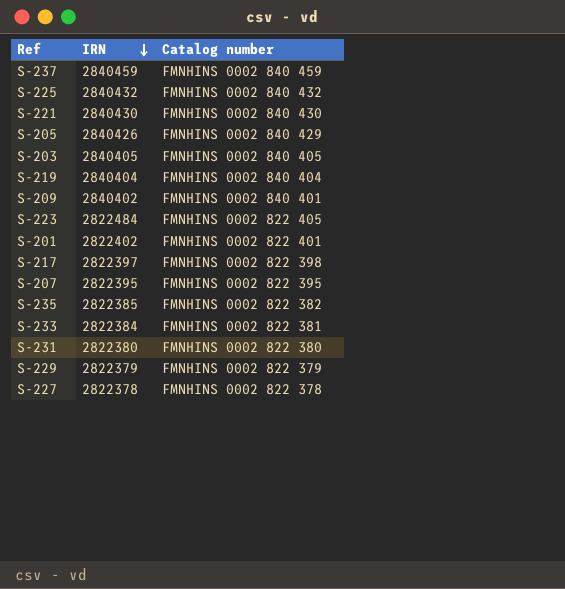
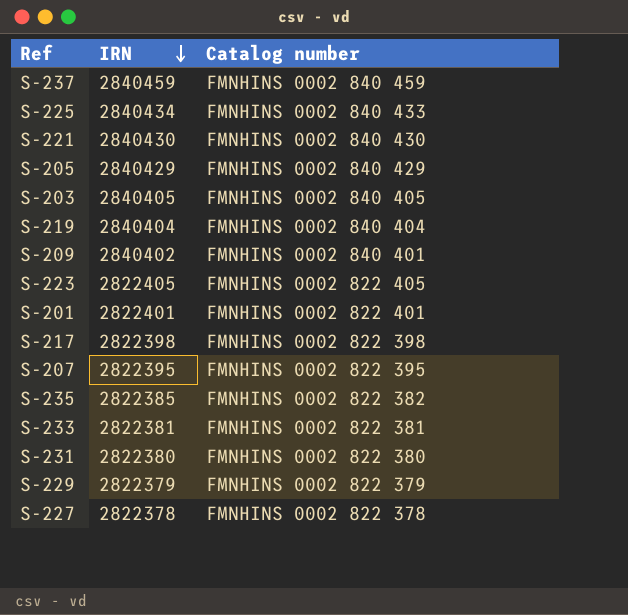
S-225 | IRN: 2840432 -> 2840434
S-225 | Catalog number: FMNHINS 0002 840 432 -> FMNHINS 0002 840 433
S-205 | IRN: 2840426 -> 2840429
S-223 | IRN: 2822484 -> 2822405
S-201 | IRN: 2822402 -> 2822401
S-217 | IRN: 2822397 -> 2822398
S-233 | IRN: 2822384 -> 2822381

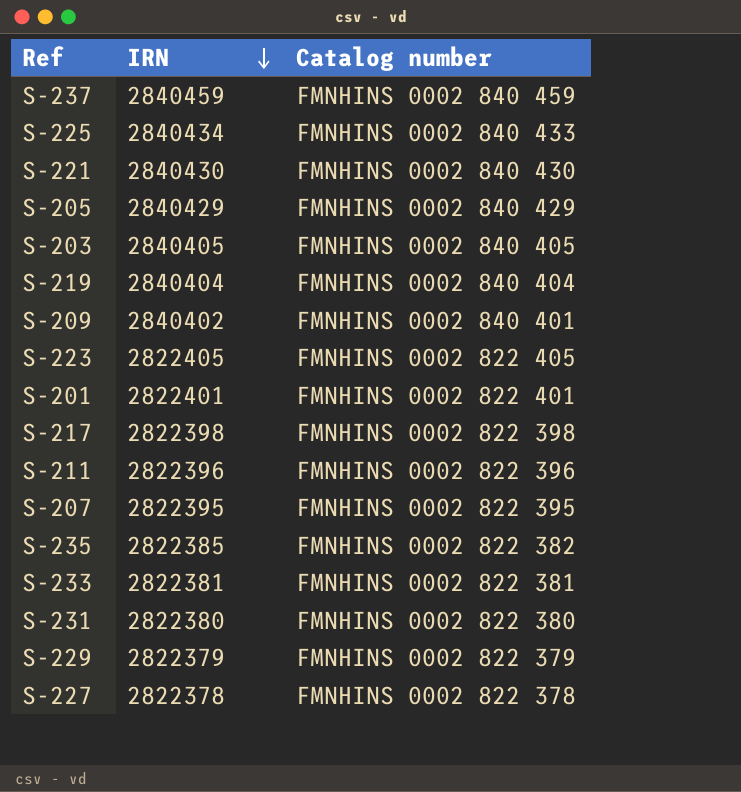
row S-211: none -> 2822396 | FMNHINS 0002 822 396

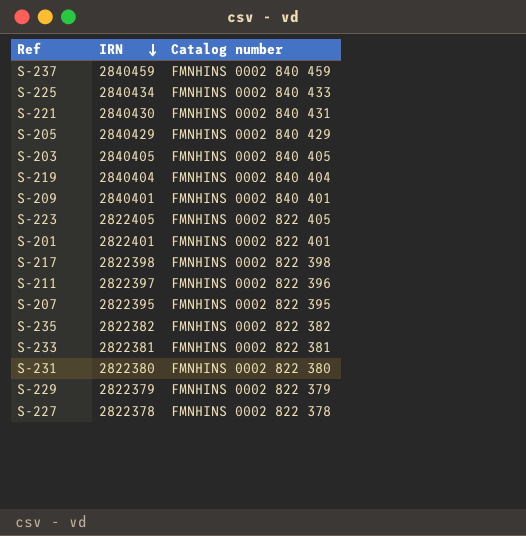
S-221 | Catalog number: FMNHINS 0002 840 430 -> FMNHINS 0002 840 431
S-209 | IRN: 2840402 -> 2840401
S-211 | IRN: 2822396 -> 2822397
S-235 | IRN: 2822385 -> 2822382

